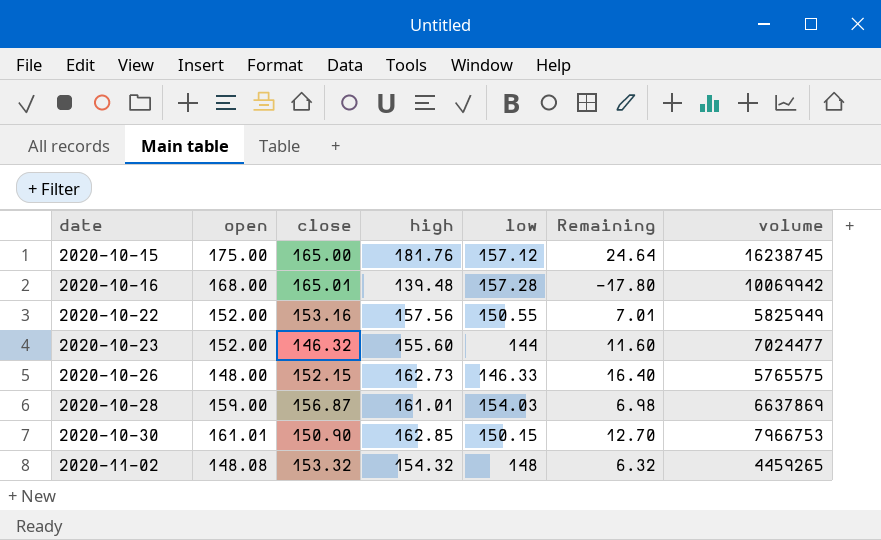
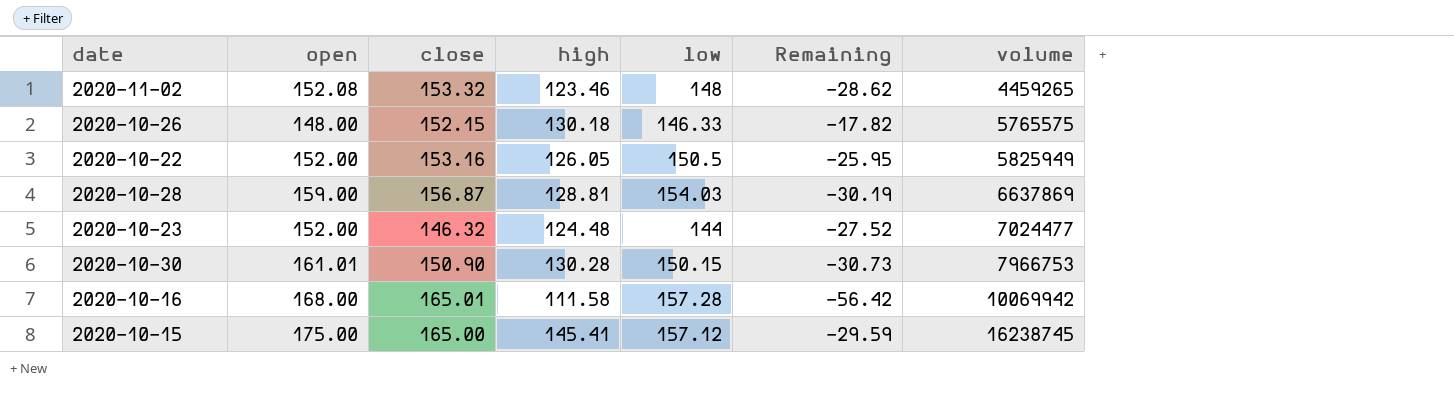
row order: date ascending -> volume ascending
column Remaining | formula: [high] - [low] -> [high] - [open]
2020-11-02 | open: 148.08 -> 152.08
2020-11-02 | high: 154.32 -> 123.46
2020-10-26 | high: 162.73 -> 130.18
2020-10-22 | high: 157.56 -> 126.05
2020-10-22 | low: 150.55 -> 150.5
2020-10-28 | high: 161.01 -> 128.81
2020-10-23 | high: 155.60 -> 124.48
2020-10-30 | high: 162.85 -> 130.28
2020-10-16 | high: 139.48 -> 111.58
2020-10-15 | high: 181.76 -> 145.41

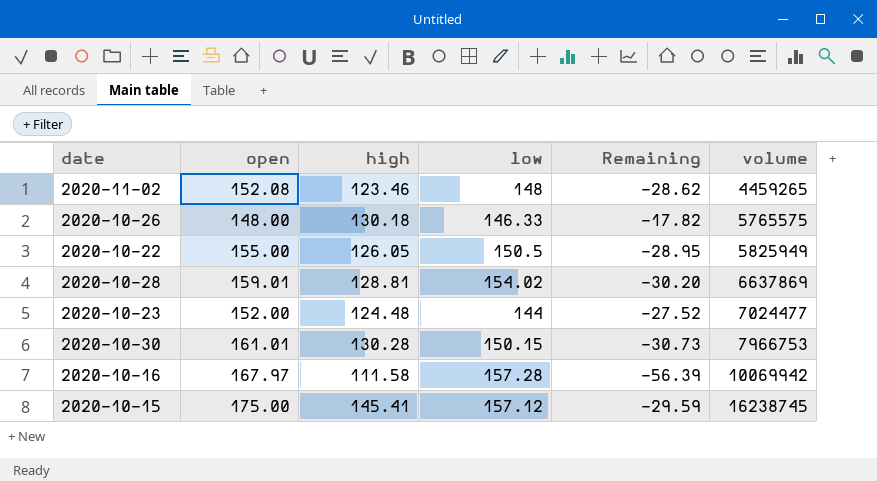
column close | position: 3 -> none
2020-10-22 | open: 152.00 -> 155.00
2020-10-22 | Remaining: -25.95 -> -28.95
2020-10-28 | open: 159.00 -> 159.01
2020-10-28 | low: 154.03 -> 154.02
2020-10-28 | Remaining: -30.19 -> -30.20
2020-10-16 | open: 168.00 -> 167.97
2020-10-16 | Remaining: -56.42 -> -56.39

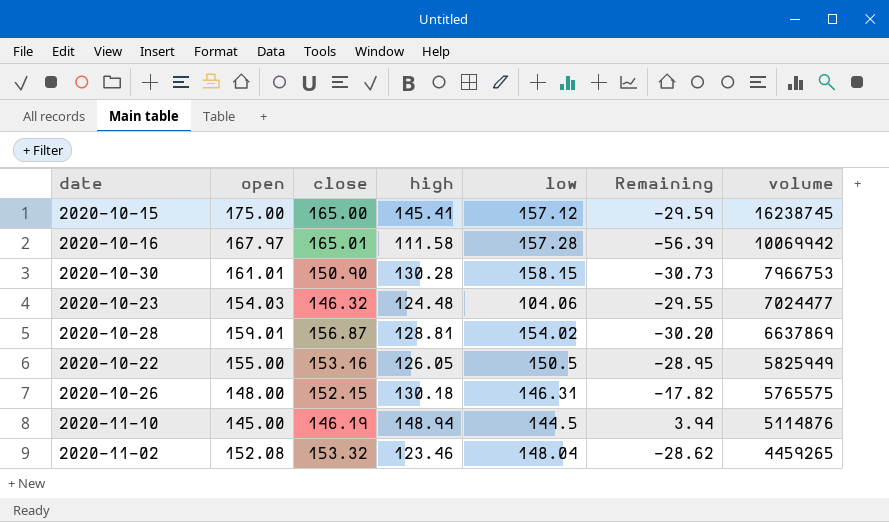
row order: volume ascending -> volume descending
column close | position: none -> 3
2020-10-30 | low: 150.15 -> 158.15
2020-10-23 | open: 152.00 -> 154.03
2020-10-23 | low: 144 -> 104.06
2020-10-23 | Remaining: -27.52 -> -29.55
2020-10-26 | low: 146.33 -> 146.31
row 2020-11-10: none -> 145.00 | 146.19 | 148.94 | 144.5 | 3.94 | 5114876
2020-11-02 | low: 148 -> 148.04

